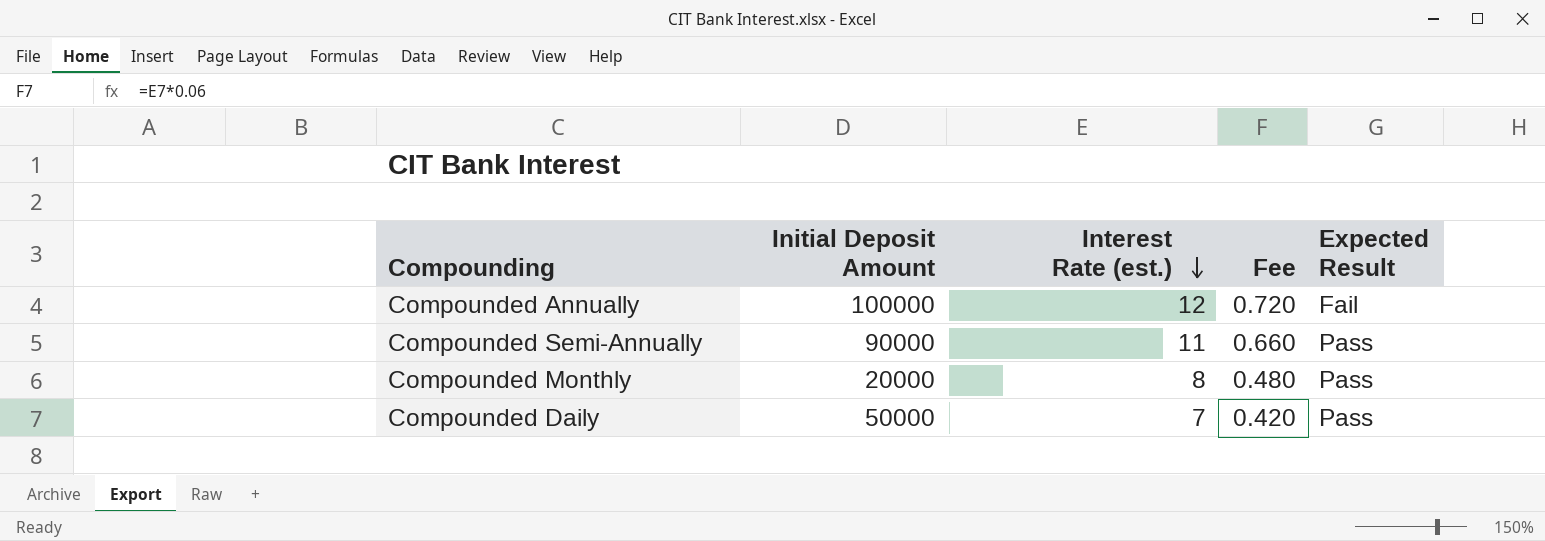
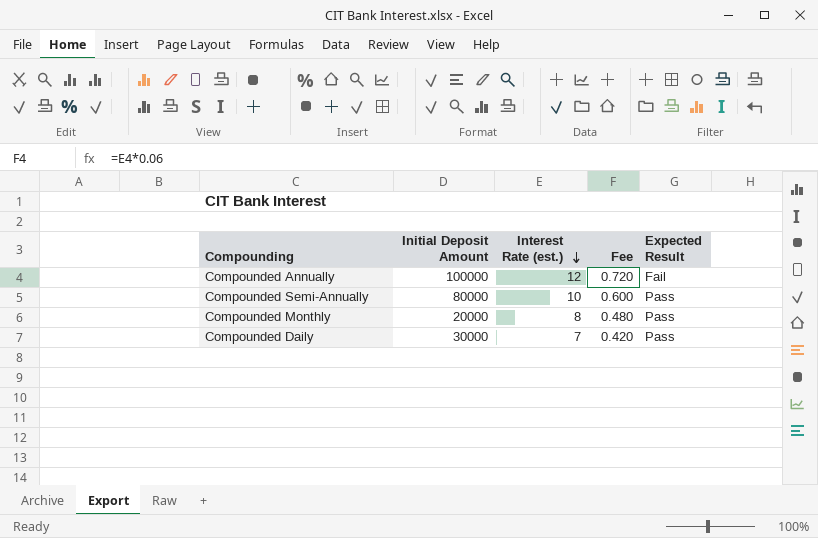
Compounded Semi-Annually | Initial Deposit Amount: 90000 -> 80000
Compounded Semi-Annually | Interest Rate (est.): 11 -> 10
Compounded Semi-Annually | Fee: 0.660 -> 0.600
Compounded Daily | Initial Deposit Amount: 50000 -> 30000

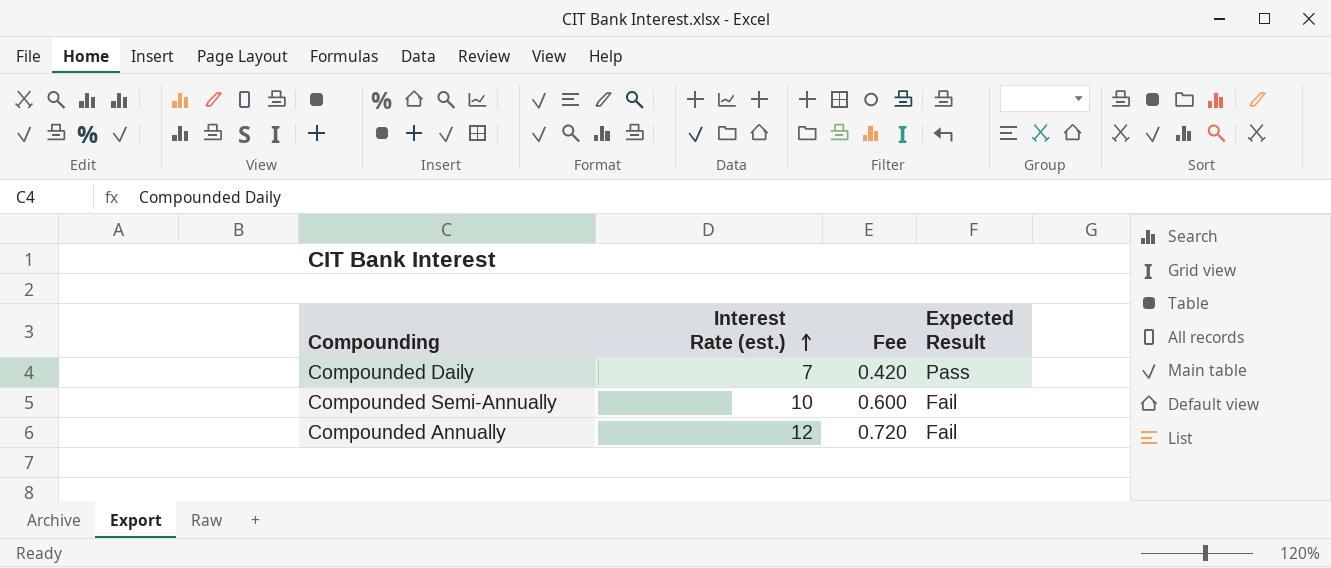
row order: Interest Rate (est.) descending -> Interest Rate (est.) ascending
column Initial Deposit Amount | position: 2 -> none
row Compounded Monthly: 20000 | 8 | 0.480 | Pass -> none
Compounded Semi-Annually | Expected Result: Pass -> Fail

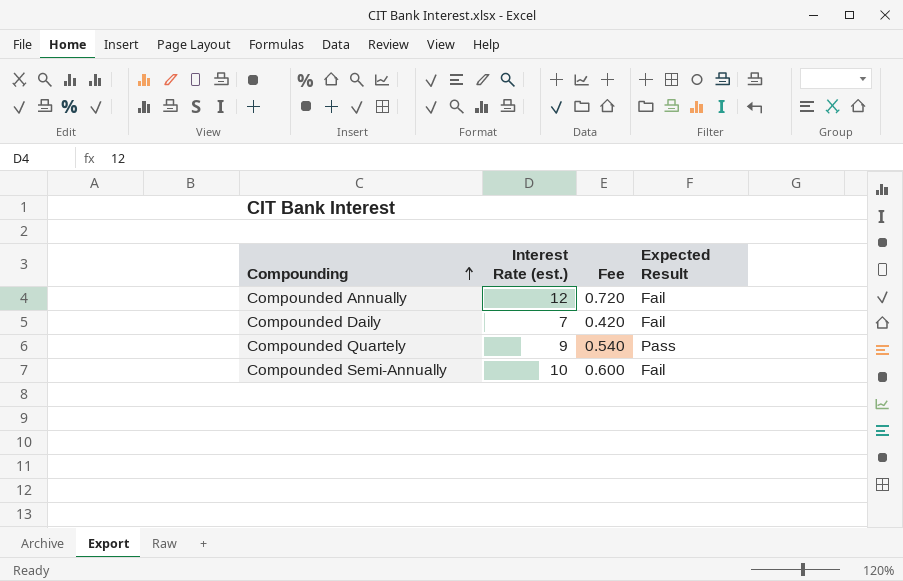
row order: Interest Rate (est.) ascending -> Compounding ascending
Compounded Daily | Expected Result: Pass -> Fail
row Compounded Quartely: none -> 9 | 0.540 | Pass

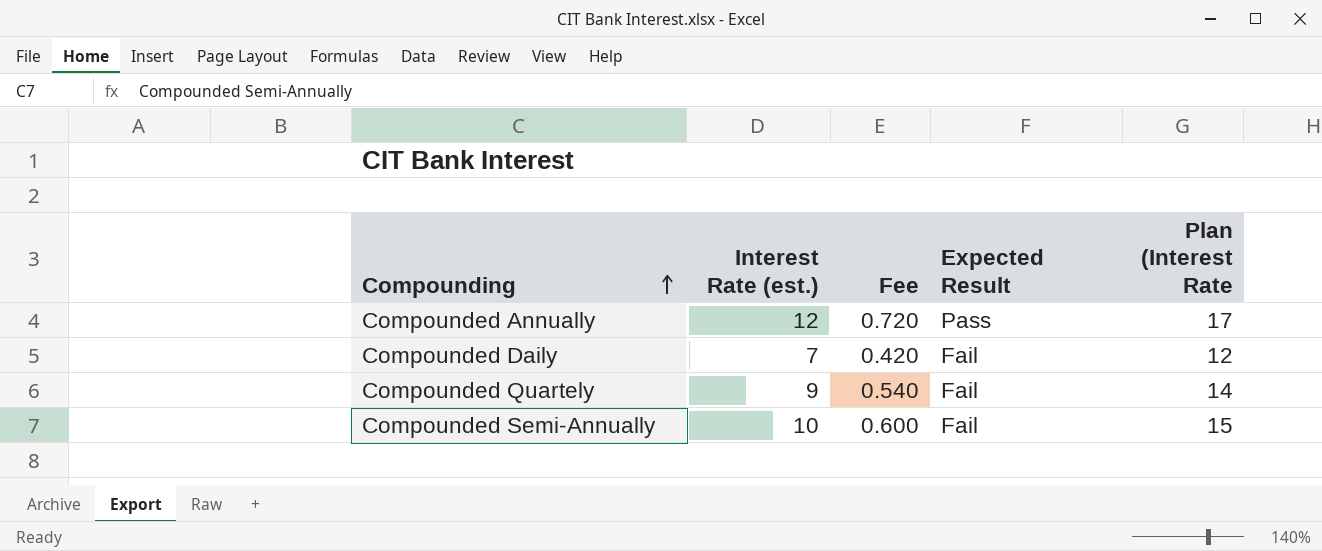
column Plan (Interest Rate | formula: none -> [Interest Rate (est.)] + 5
Compounded Annually | Expected Result: Fail -> Pass
Compounded Quartely | Expected Result: Pass -> Fail

